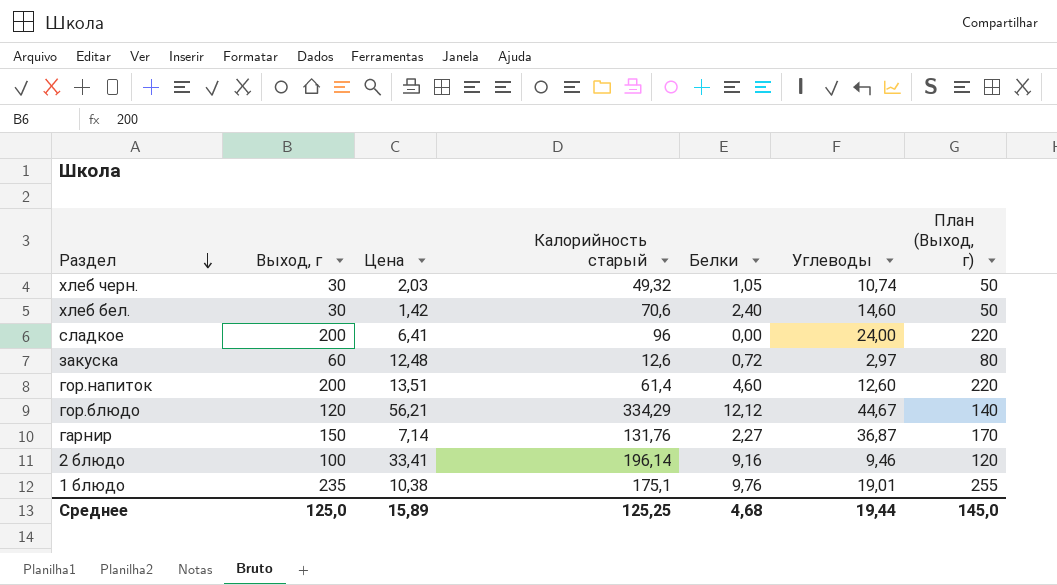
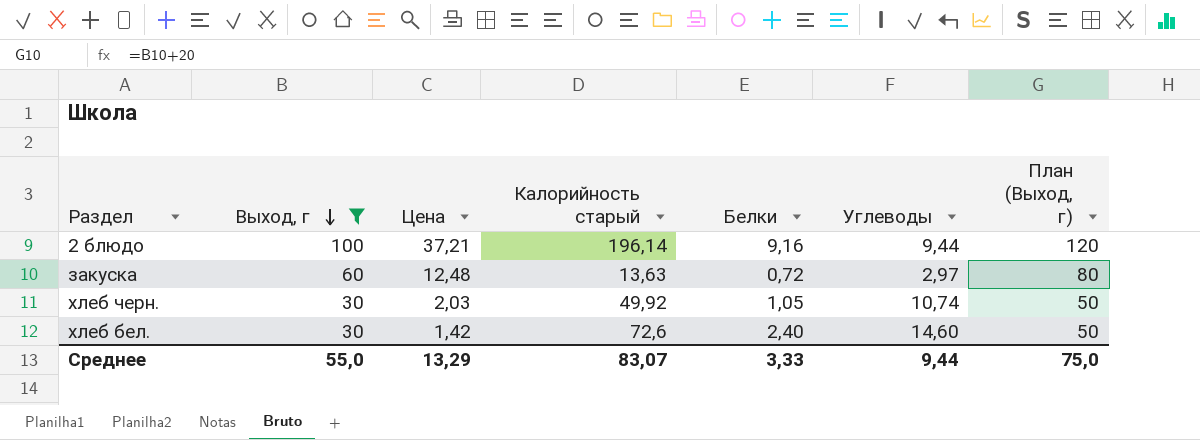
filter: none -> Выход, г <= 100
row order: Раздел descending -> Выход, г descending
2 блюдо | Цена: 33,41 -> 37,21
2 блюдо | Углеводы: 9,46 -> 9,44
закуска | Калорийность старый: 12,6 -> 13,63
хлеб черн. | Калорийность старый: 49,32 -> 49,92
хлеб бел. | Калорийность старый: 70,6 -> 72,6
Среднее | Выход, г: 125,0 -> 55,0
Среднее | Цена: 15,89 -> 13,29
Среднее | Калорийность старый: 125,25 -> 83,07
Среднее | Белки: 4,68 -> 3,33
Среднее | Углеводы: 19,44 -> 9,44
Среднее | План (Выход, г): 145,0 -> 75,0

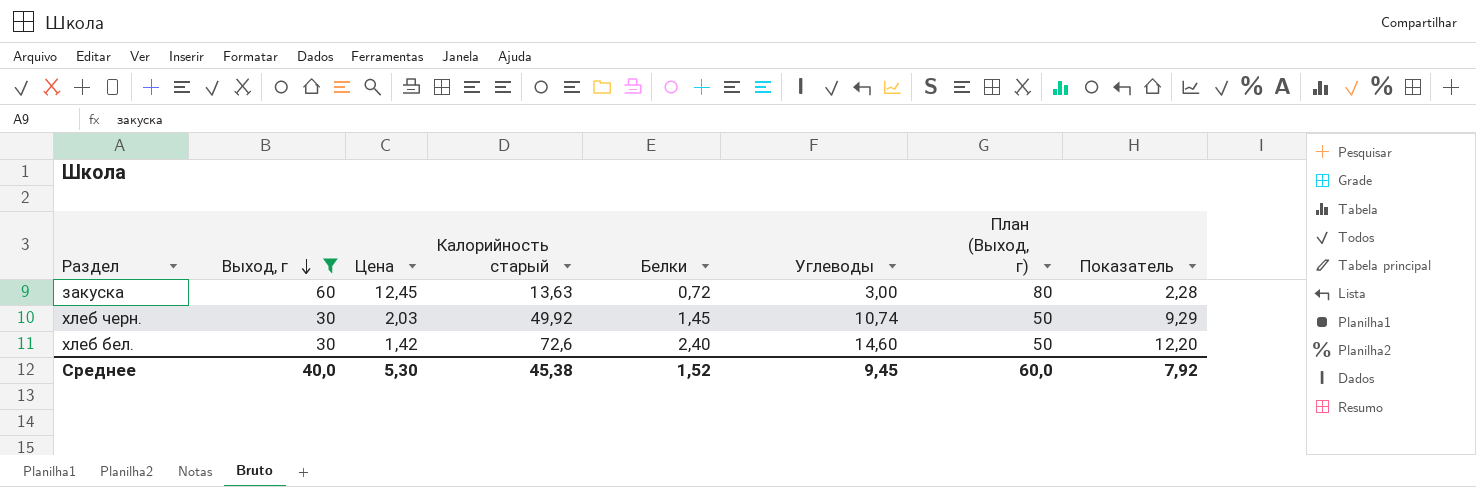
column Показатель | formula: none -> [Углеводы] - [Белки]
row 2 блюдо: 100 | 37,21 | 196,14 | 9,16 | 9,44 | 120 -> none
закуска | Цена: 12,48 -> 12,45
закуска | Углеводы: 2,97 -> 3,00
хлеб черн. | Белки: 1,05 -> 1,45
Среднее | Выход, г: 55,0 -> 40,0
Среднее | Цена: 13,29 -> 5,30
Среднее | Калорийность старый: 83,07 -> 45,38
Среднее | Белки: 3,33 -> 1,52
Среднее | Углеводы: 9,44 -> 9,45
Среднее | План (Выход, г): 75,0 -> 60,0

